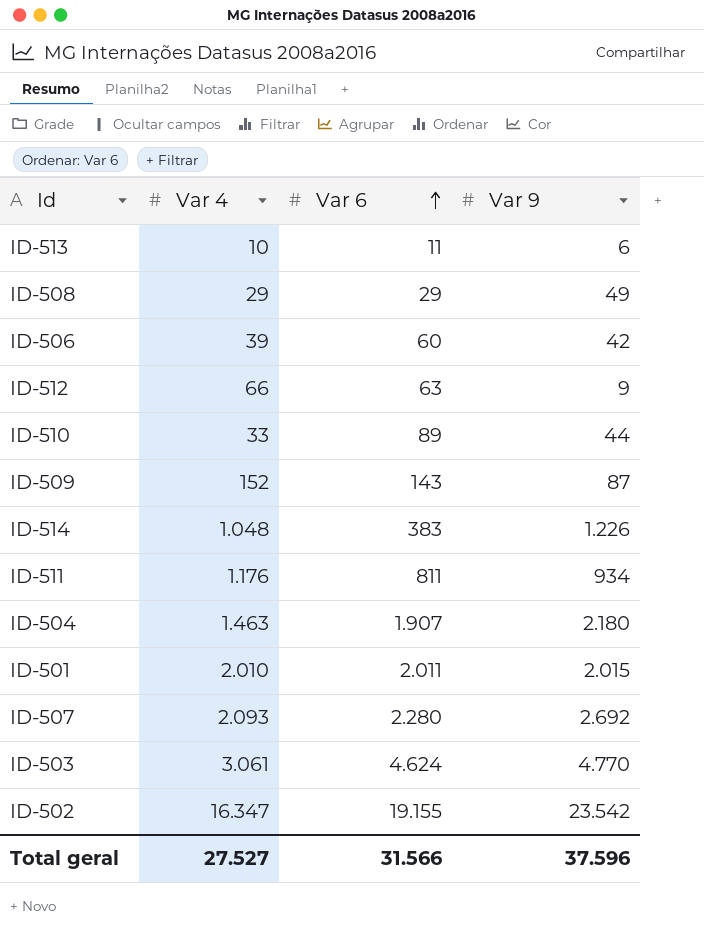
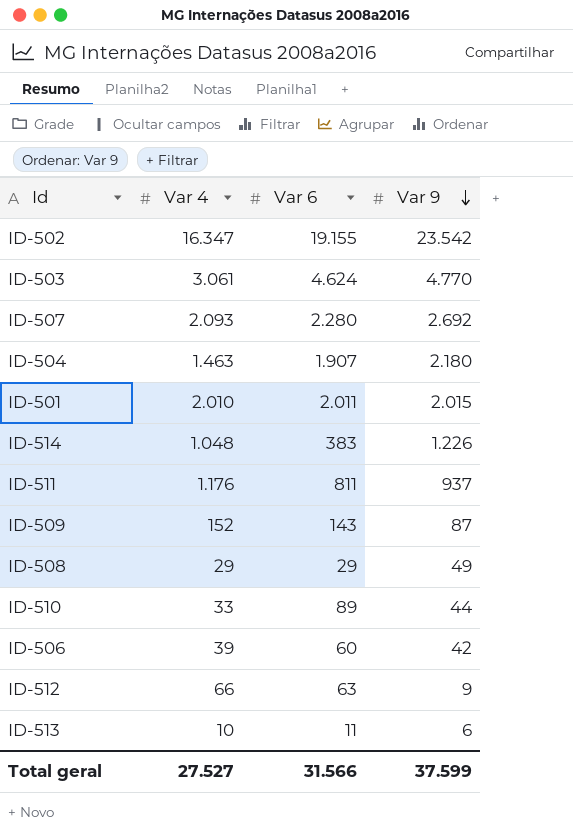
row order: Var 6 ascending -> Var 9 descending
ID-511 | Var 9: 934 -> 937
Total geral | Var 9: 37.596 -> 37.599

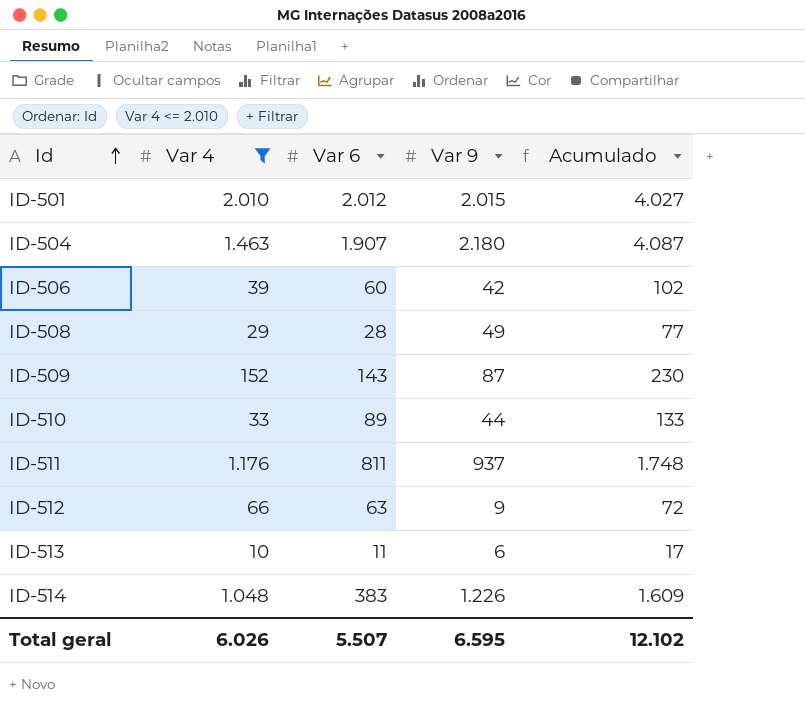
filter: none -> Var 4 <= 2.010
row order: Var 9 descending -> Id ascending
column Acumulado | formula: none -> [Var 6] + [Var 9]
ID-501 | Var 6: 2.011 -> 2.012
ID-508 | Var 6: 29 -> 28
Total geral | Var 4: 27.527 -> 6.026
Total geral | Var 6: 31.566 -> 5.507
Total geral | Var 9: 37.599 -> 6.595

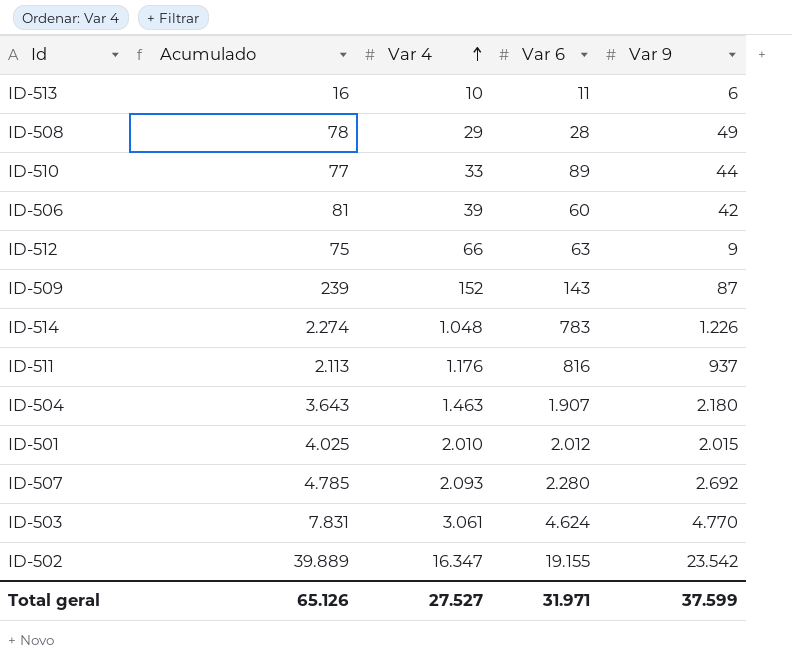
filter: Var 4 <= 2.010 -> none
row order: Id ascending -> Var 4 ascending
column Acumulado | formula: [Var 6] + [Var 9] -> [Var 4] + [Var 9]
column Acumulado | position: 5 -> 2
ID-514 | Var 6: 383 -> 783
ID-511 | Var 6: 811 -> 816
Total geral | Acumulado: 12.102 -> 65.126
Total geral | Var 4: 6.026 -> 27.527
Total geral | Var 6: 5.507 -> 31.971
Total geral | Var 9: 6.595 -> 37.599

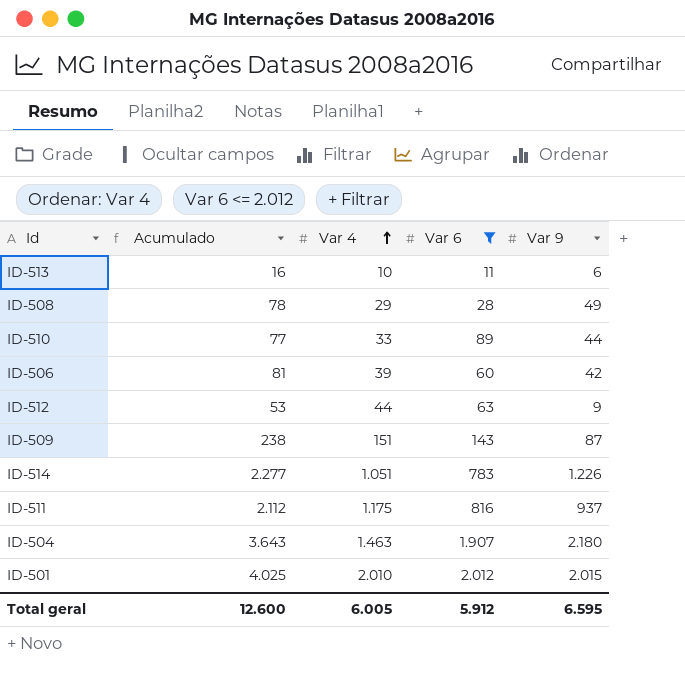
filter: none -> Var 6 <= 2.012
ID-512 | Acumulado: 75 -> 53
ID-512 | Var 4: 66 -> 44
ID-509 | Acumulado: 239 -> 238
ID-509 | Var 4: 152 -> 151
ID-514 | Acumulado: 2.274 -> 2.277
ID-514 | Var 4: 1.048 -> 1.051
ID-511 | Acumulado: 2.113 -> 2.112
ID-511 | Var 4: 1.176 -> 1.175
Total geral | Acumulado: 65.126 -> 12.600
Total geral | Var 4: 27.527 -> 6.005
Total geral | Var 6: 31.971 -> 5.912
Total geral | Var 9: 37.599 -> 6.595

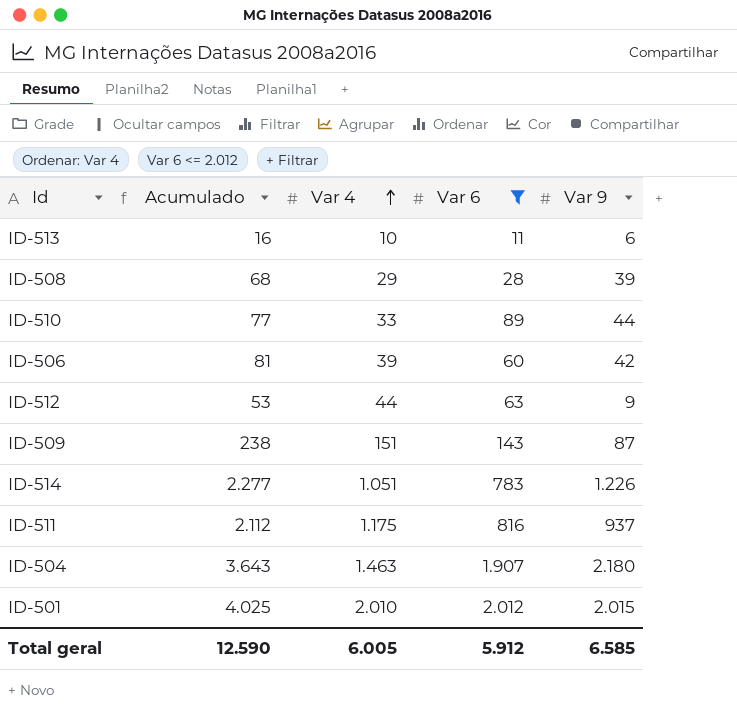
ID-508 | Acumulado: 78 -> 68
ID-508 | Var 9: 49 -> 39
Total geral | Acumulado: 12.600 -> 12.590
Total geral | Var 9: 6.595 -> 6.585

